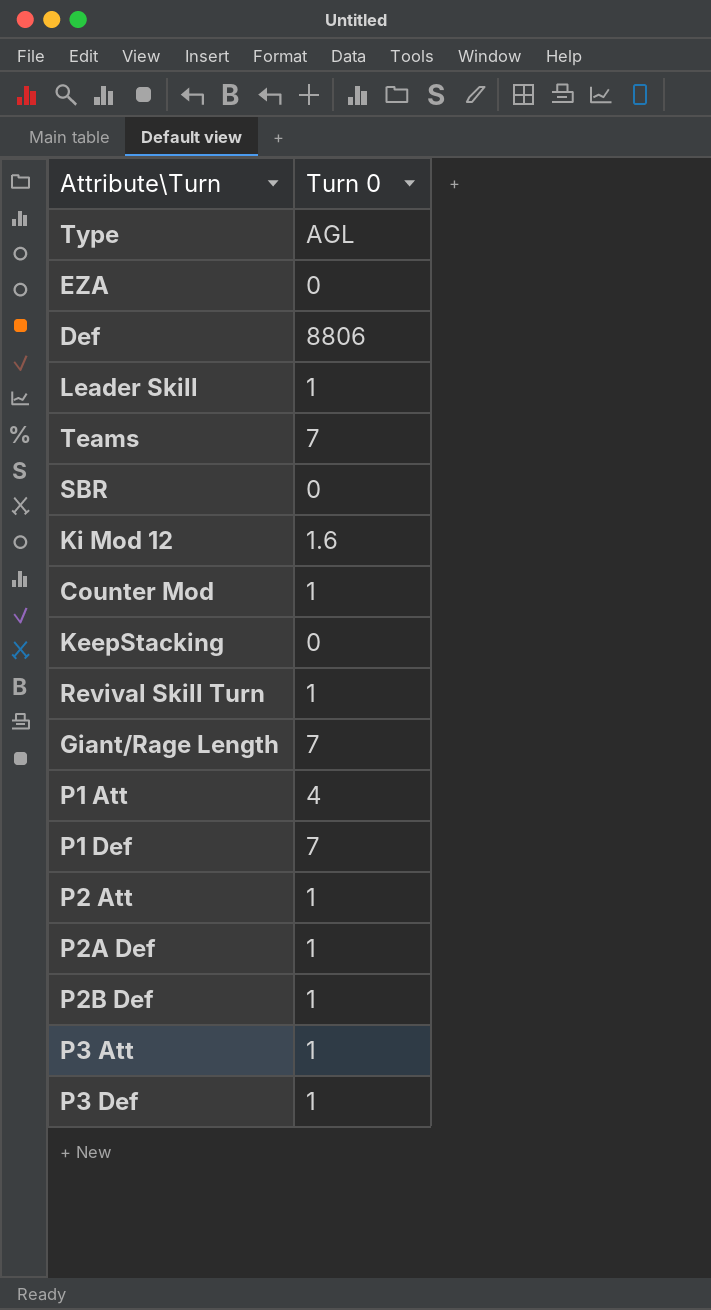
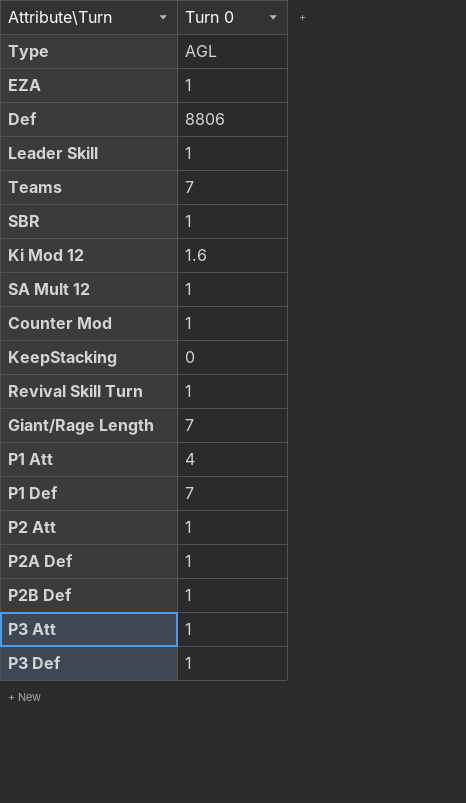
EZA | Turn 0: 0 -> 1
SBR | Turn 0: 0 -> 1
row SA Mult 12: none -> 1

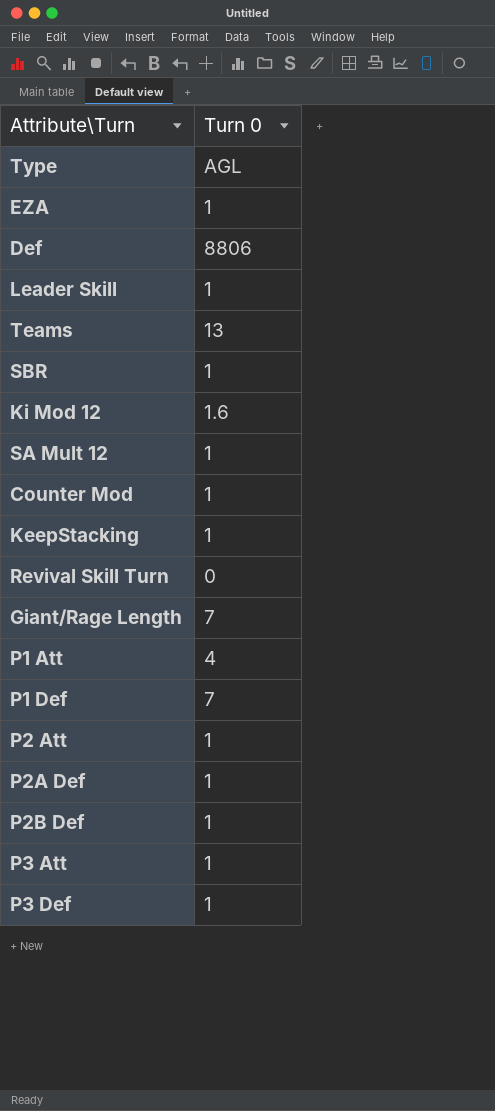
Teams | Turn 0: 7 -> 13
KeepStacking | Turn 0: 0 -> 1
Revival Skill Turn | Turn 0: 1 -> 0

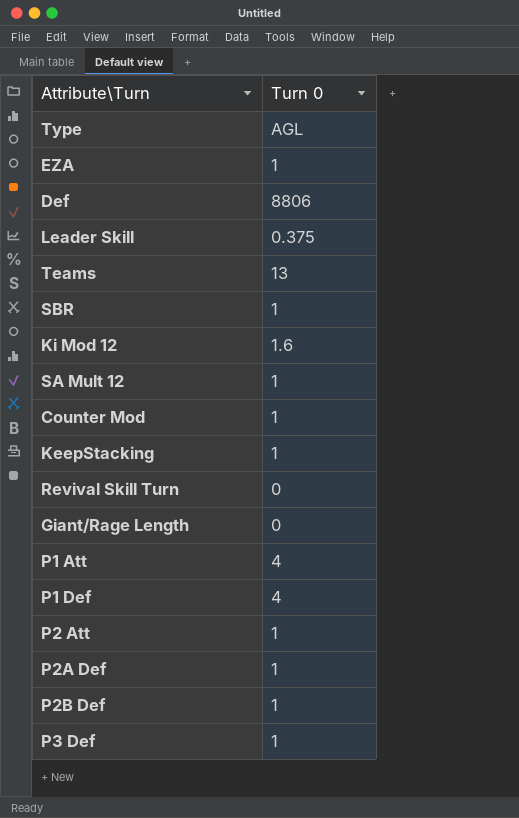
row P3 Att: 1 -> none
Leader Skill | Turn 0: 1 -> 0.375
Giant/Rage Length | Turn 0: 7 -> 0
P1 Def | Turn 0: 7 -> 4

